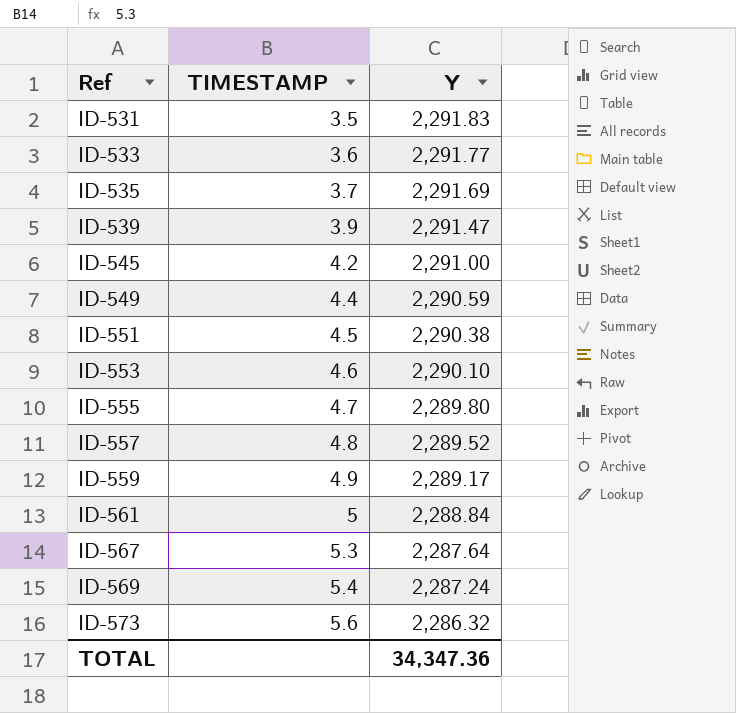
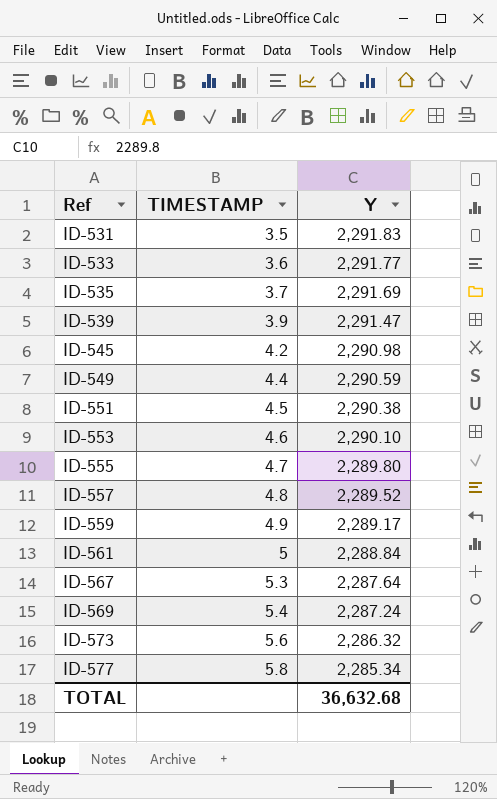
ID-545 | Y: 2,291.00 -> 2,290.98
row ID-577: none -> 5.8 | 2,285.34
TOTAL | Y: 34,347.36 -> 36,632.68

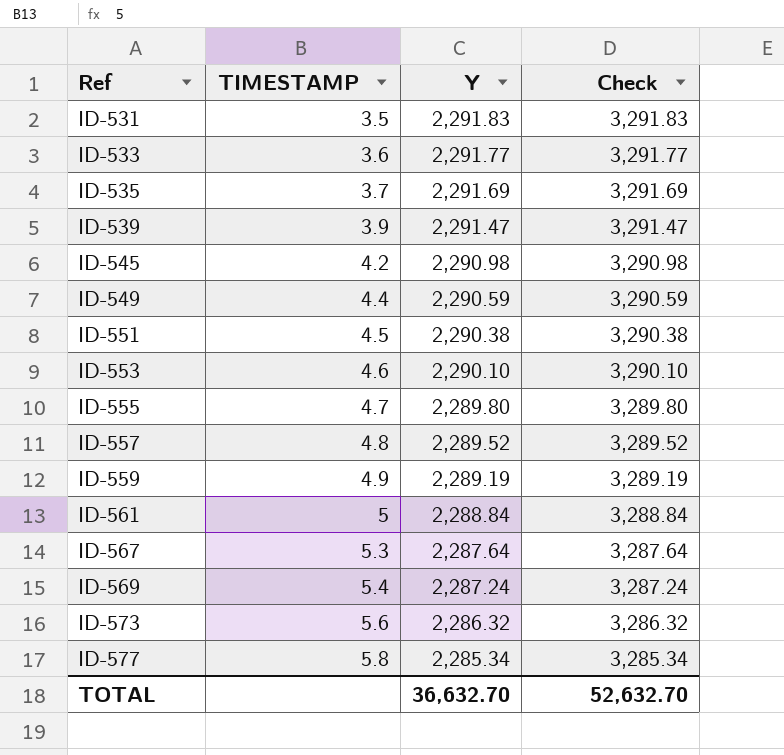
column Check | formula: none -> [Y] + 1000
ID-559 | Y: 2,289.17 -> 2,289.19
TOTAL | Y: 36,632.68 -> 36,632.70

